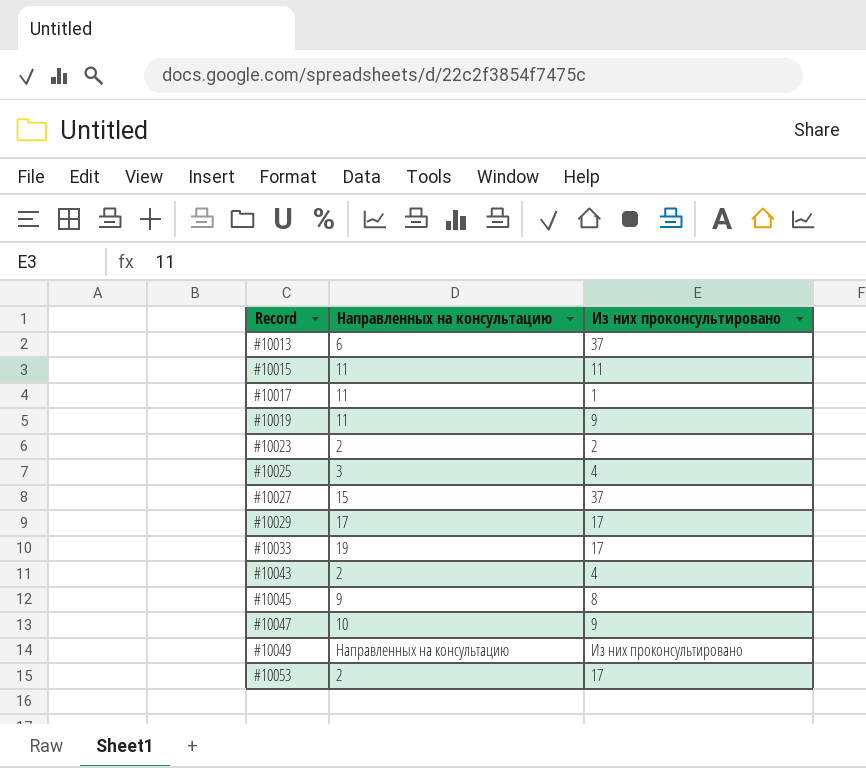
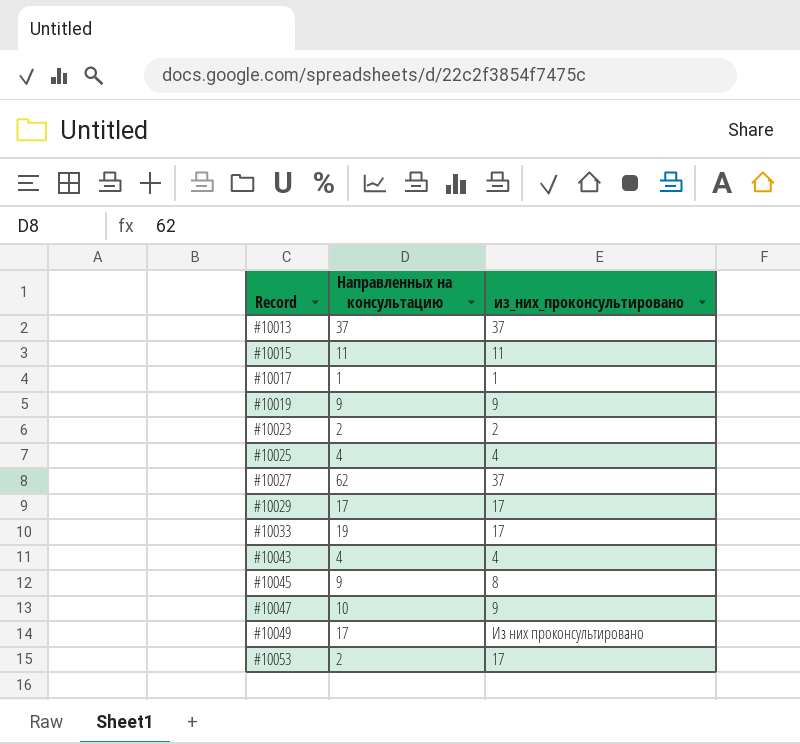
column name: Из них проконсультировано -> из_них_проконсультировано
#10013 | Направленных на консультацию: 6 -> 37
#10017 | Направленных на консультацию: 11 -> 1
#10019 | Направленных на консультацию: 11 -> 9
#10025 | Направленных на консультацию: 3 -> 4
#10027 | Направленных на консультацию: 15 -> 62
#10043 | Направленных на консультацию: 2 -> 4
#10049 | Направленных на консультацию: Направленных на консультацию -> 17

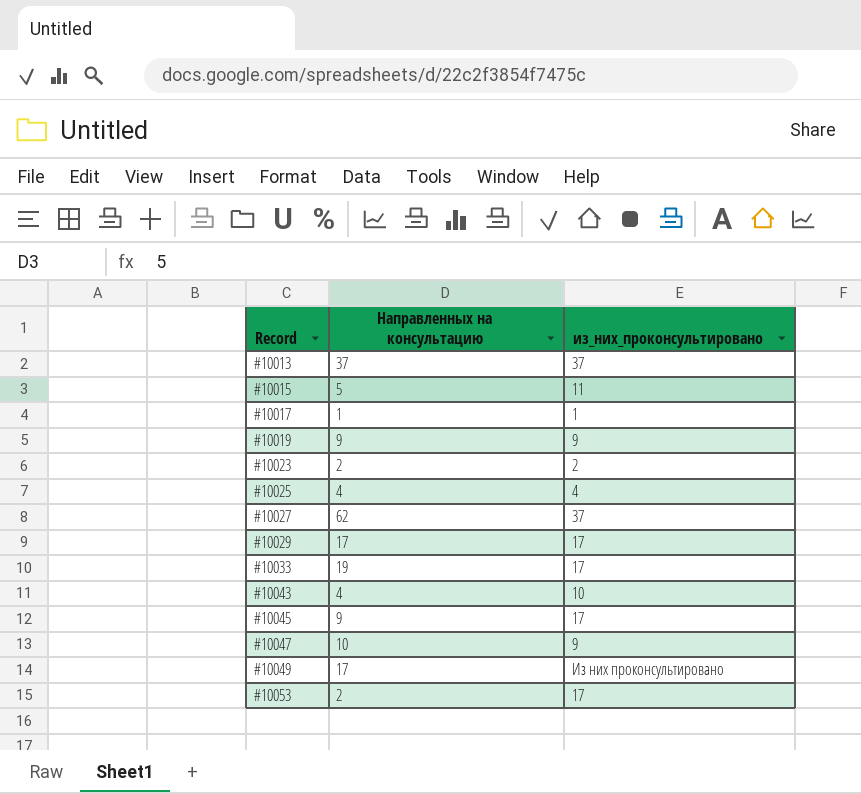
#10015 | Направленных на консультацию: 11 -> 5
#10043 | из_них_проконсультировано: 4 -> 10
#10045 | из_них_проконсультировано: 8 -> 17

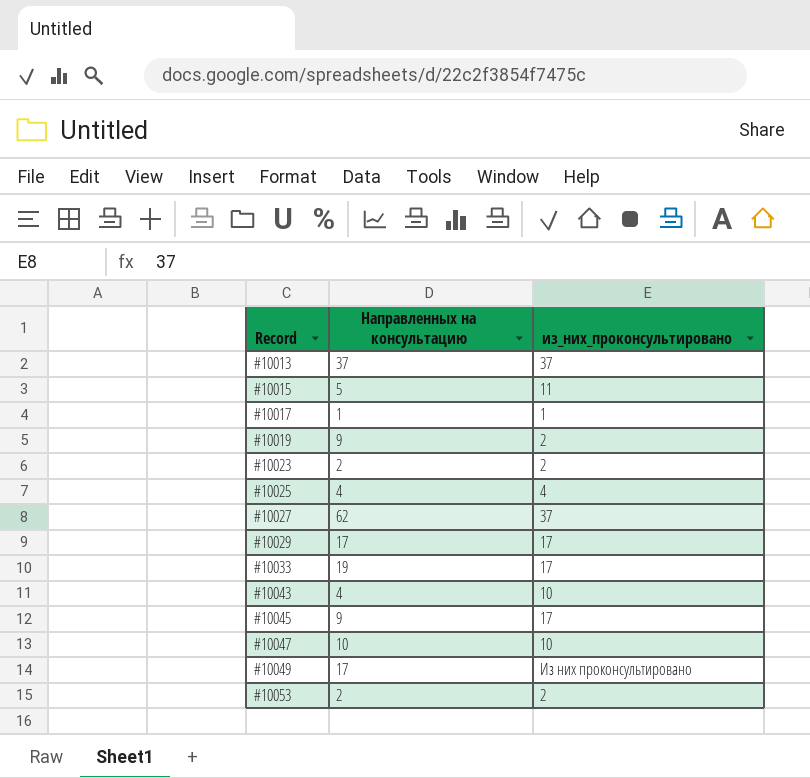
#10019 | из_них_проконсультировано: 9 -> 2
#10047 | из_них_проконсультировано: 9 -> 10
#10053 | из_них_проконсультировано: 17 -> 2

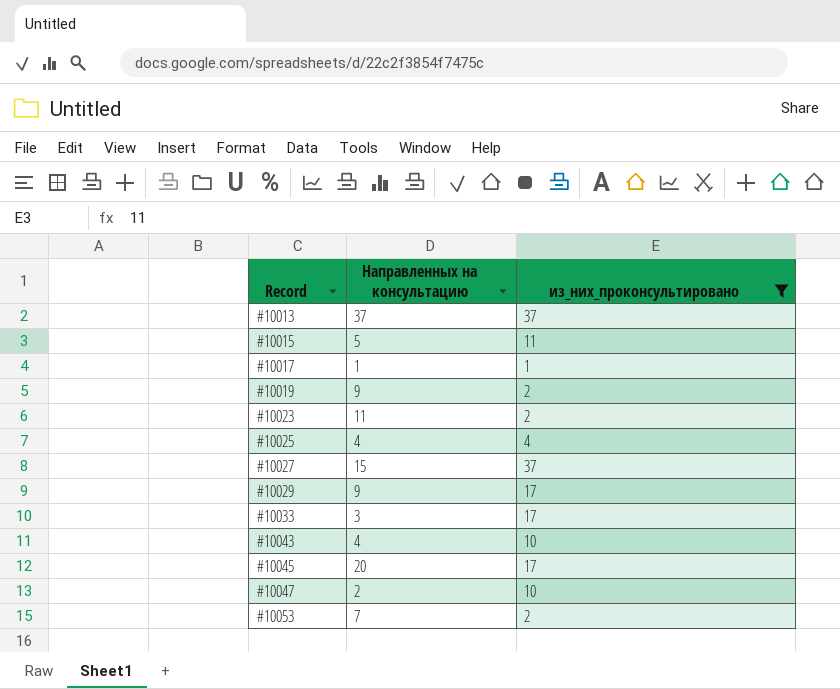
filter: none -> из_них_проконсультировано != Из них проконсультировано
#10023 | Направленных на консультацию: 2 -> 11
#10027 | Направленных на консультацию: 62 -> 15
#10029 | Направленных на консультацию: 17 -> 9
#10033 | Направленных на консультацию: 19 -> 3
#10045 | Направленных на консультацию: 9 -> 20
#10047 | Направленных на консультацию: 10 -> 2
#10053 | Направленных на консультацию: 2 -> 7

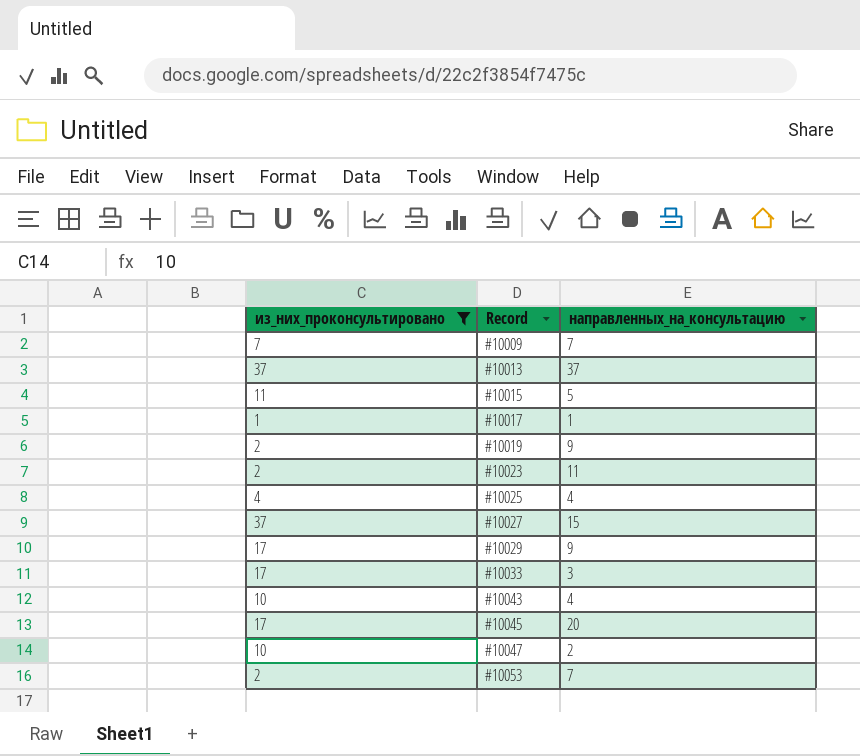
column из_них_проконсультировано | position: 3 -> 1
column name: Направленных на консультацию -> направленных_на_консультацию
row #10009: none -> 7 | 7

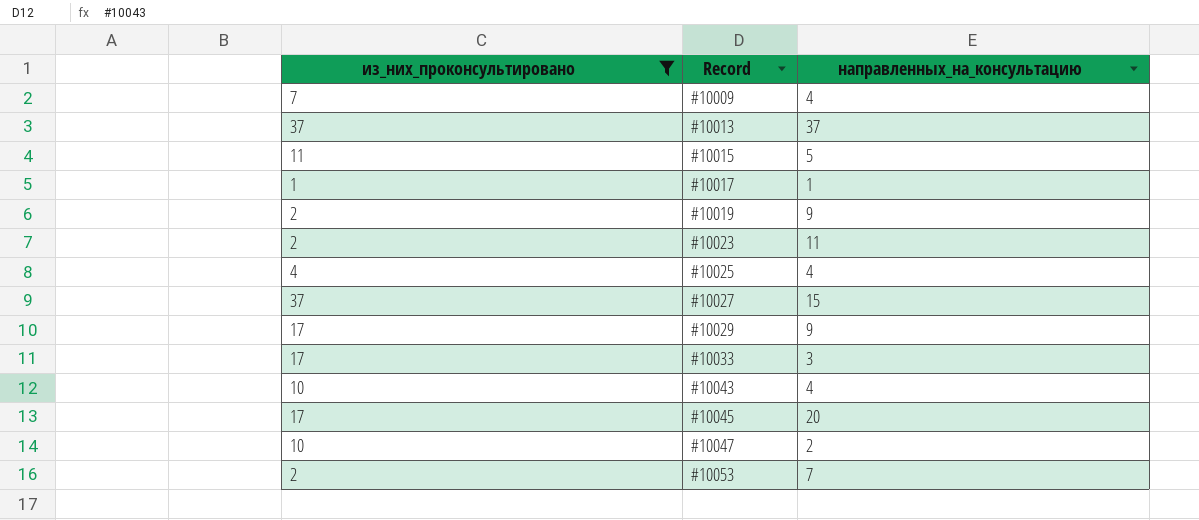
#10009 | направленных_на_консультацию: 7 -> 4

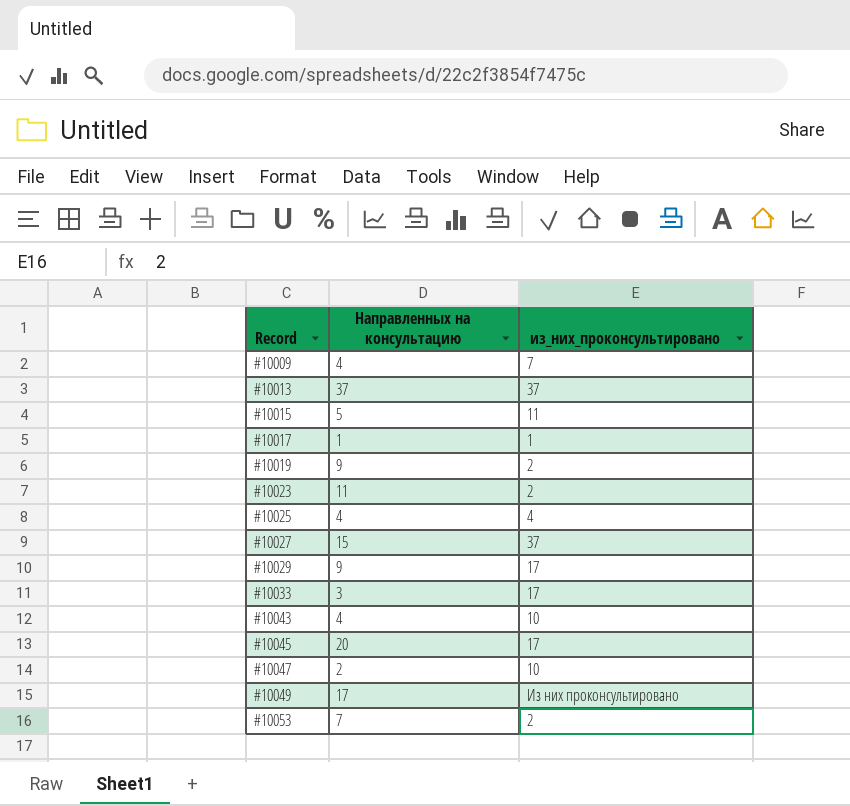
filter: из_них_проконсультировано != Из них проконсультировано -> none
column name: направленных_на_консультацию -> Направленных на консультацию
column из_них_проконсультировано | position: 1 -> 3

